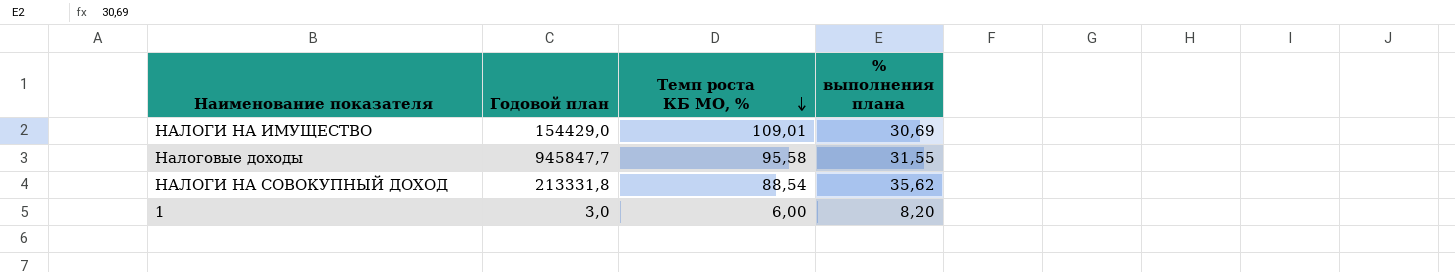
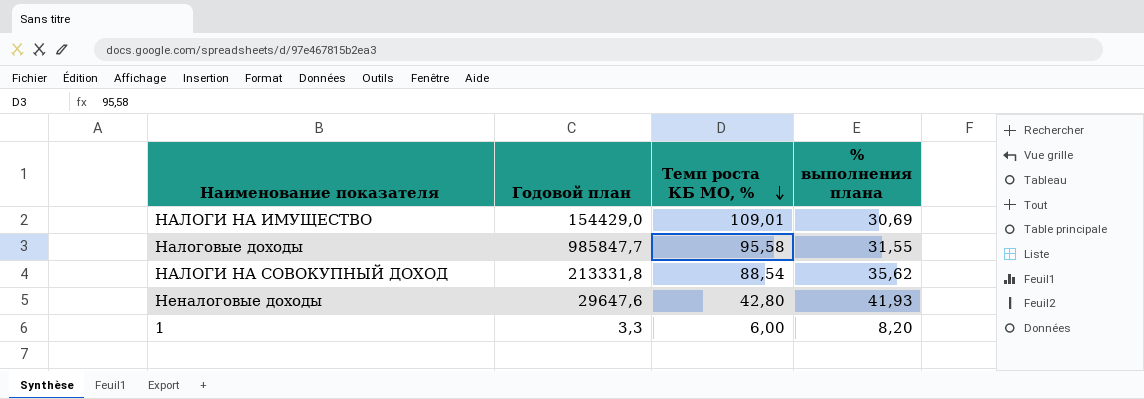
Налоговые доходы | Годовой план: 945847,7 -> 985847,7
row Неналоговые доходы: none -> 29647,6 | 42,80 | 41,93
1 | Годовой план: 3,0 -> 3,3

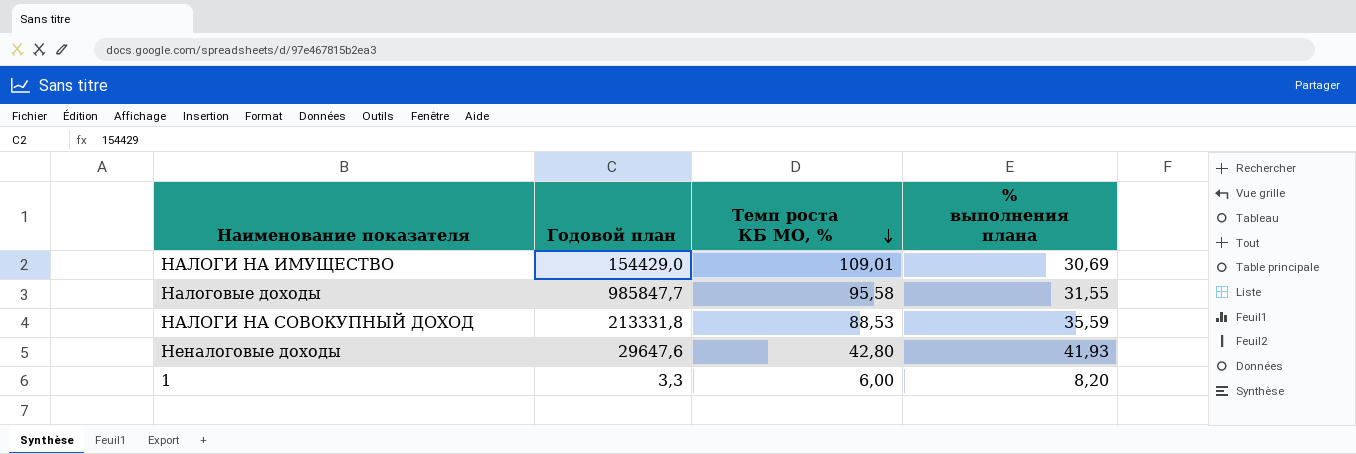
НАЛОГИ НА СОВОКУПНЫЙ ДОХОД | Темп роста КБ МО, %: 88,54 -> 88,53
НАЛОГИ НА СОВОКУПНЫЙ ДОХОД | % выполнения плана: 35,62 -> 35,59

